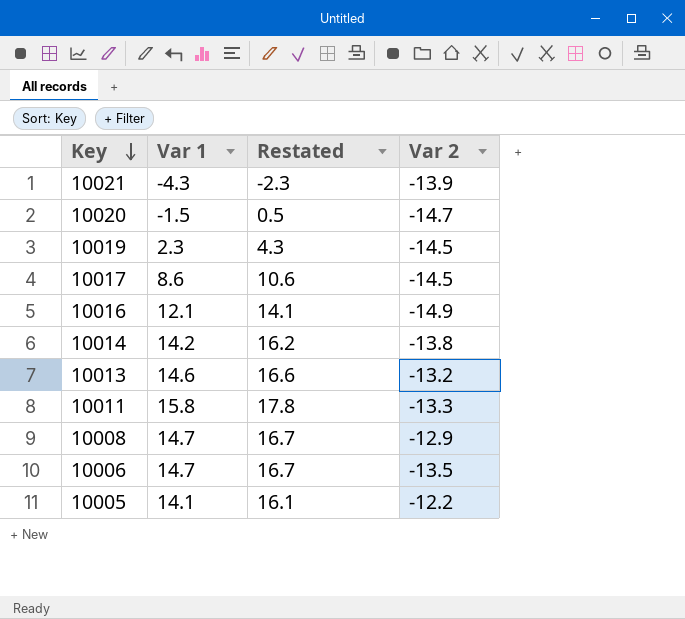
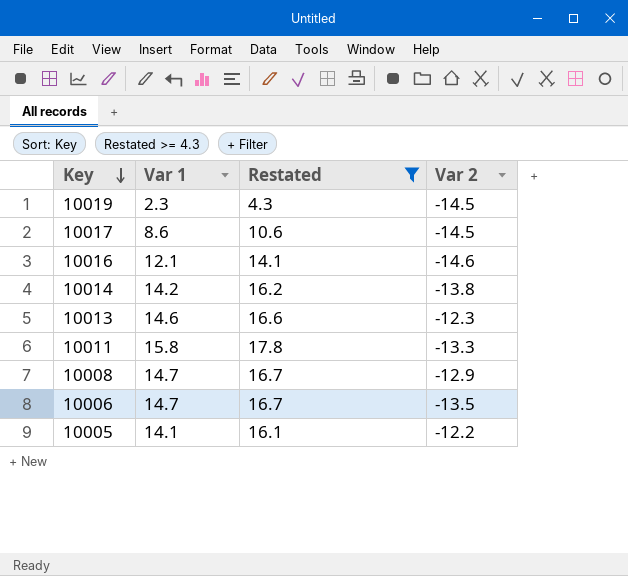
filter: none -> Restated >= 4.3
10016 | Var 2: -14.9 -> -14.6
10013 | Var 2: -13.2 -> -12.3

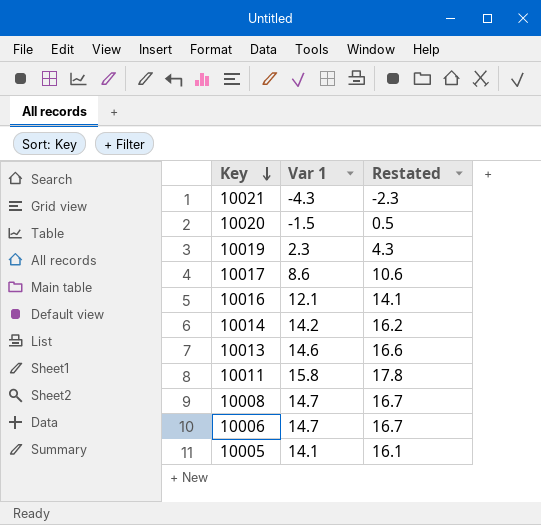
filter: Restated >= 4.3 -> none
column Var 2 | position: 4 -> none

